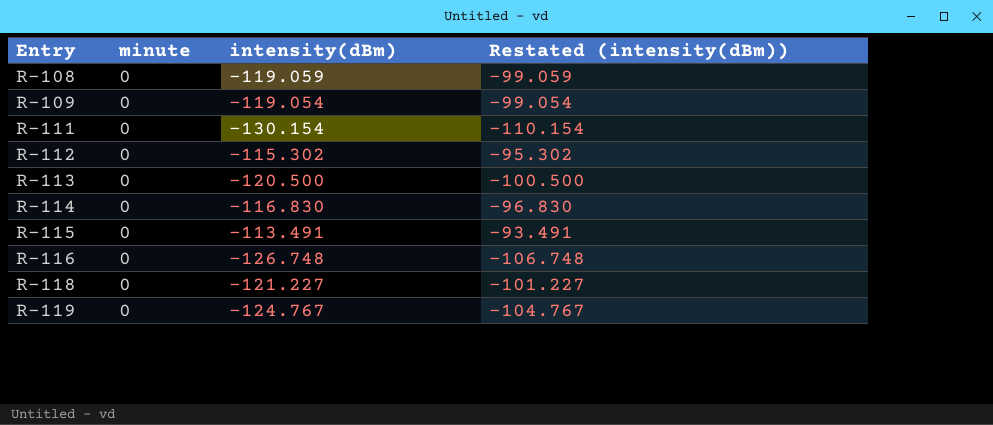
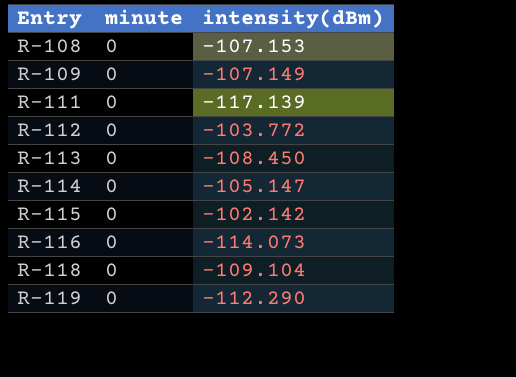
column Restated (intensity(dBm)) | formula: [intensity(dBm)] + 20 -> none
R-108 | intensity(dBm): -119.059 -> -107.153
R-109 | intensity(dBm): -119.054 -> -107.149
R-111 | intensity(dBm): -130.154 -> -117.139
R-112 | intensity(dBm): -115.302 -> -103.772
R-113 | intensity(dBm): -120.500 -> -108.450
R-114 | intensity(dBm): -116.830 -> -105.147
R-115 | intensity(dBm): -113.491 -> -102.142
R-116 | intensity(dBm): -126.748 -> -114.073
R-118 | intensity(dBm): -121.227 -> -109.104
R-119 | intensity(dBm): -124.767 -> -112.290

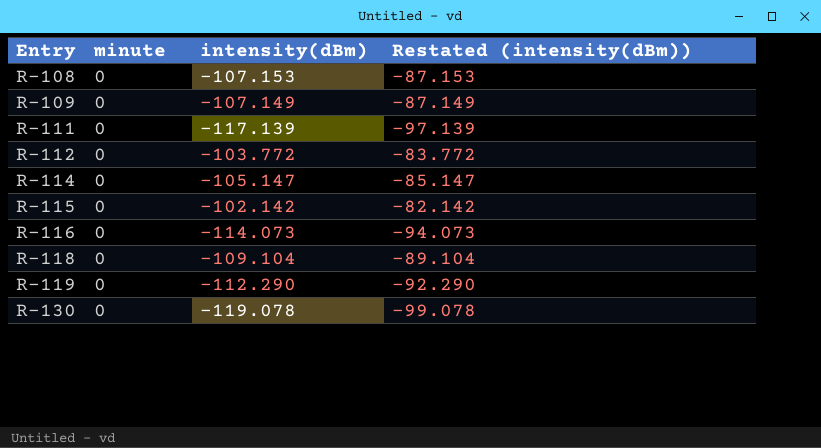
column Restated (intensity(dBm)) | formula: none -> [intensity(dBm)] + 20
row R-113: 0 | -108.450 -> none
row R-130: none -> 0 | -119.078 | -99.078

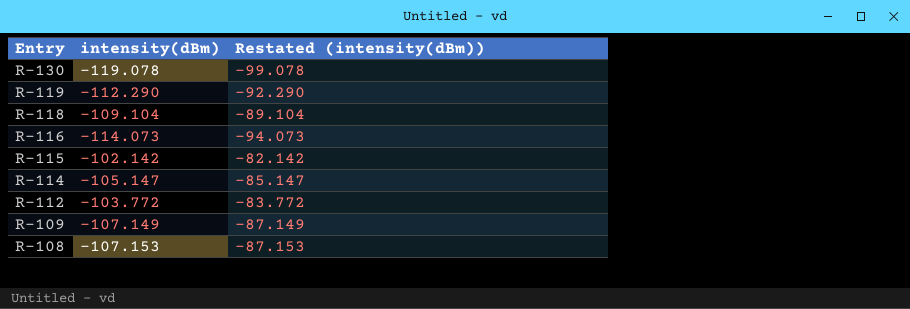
row order: Entry ascending -> Entry descending
column minute | position: 2 -> none
row R-111: 0 | -117.139 | -97.139 -> none

